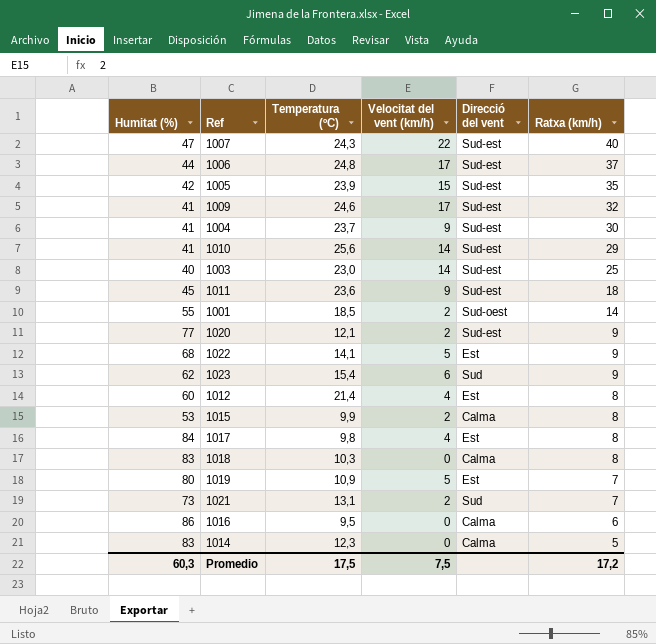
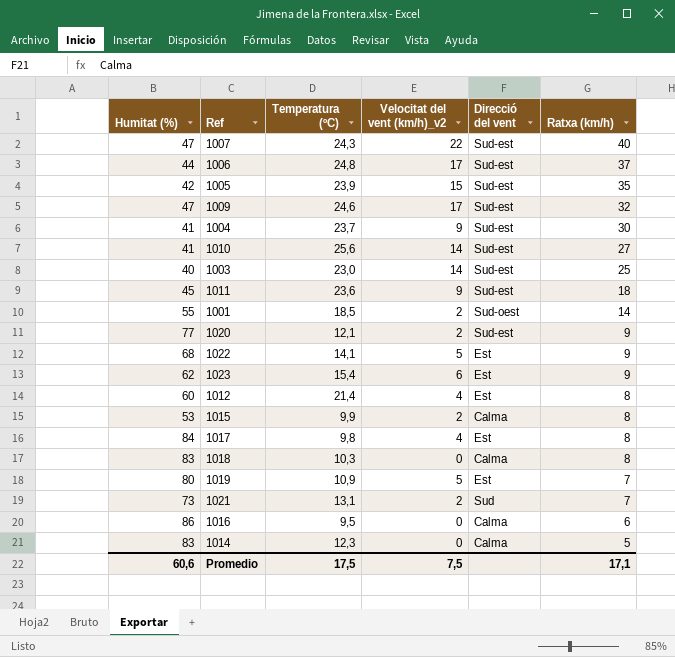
column name: Velocitat del vent (km/h) -> Velocitat del vent (km/h)_v2
1009 | Humitat (%): 41 -> 47
1010 | Ratxa (km/h): 29 -> 27
1023 | Direcció del vent: Sud -> Est
Promedio | Humitat (%): 60,3 -> 60,6
Promedio | Ratxa (km/h): 17,2 -> 17,1

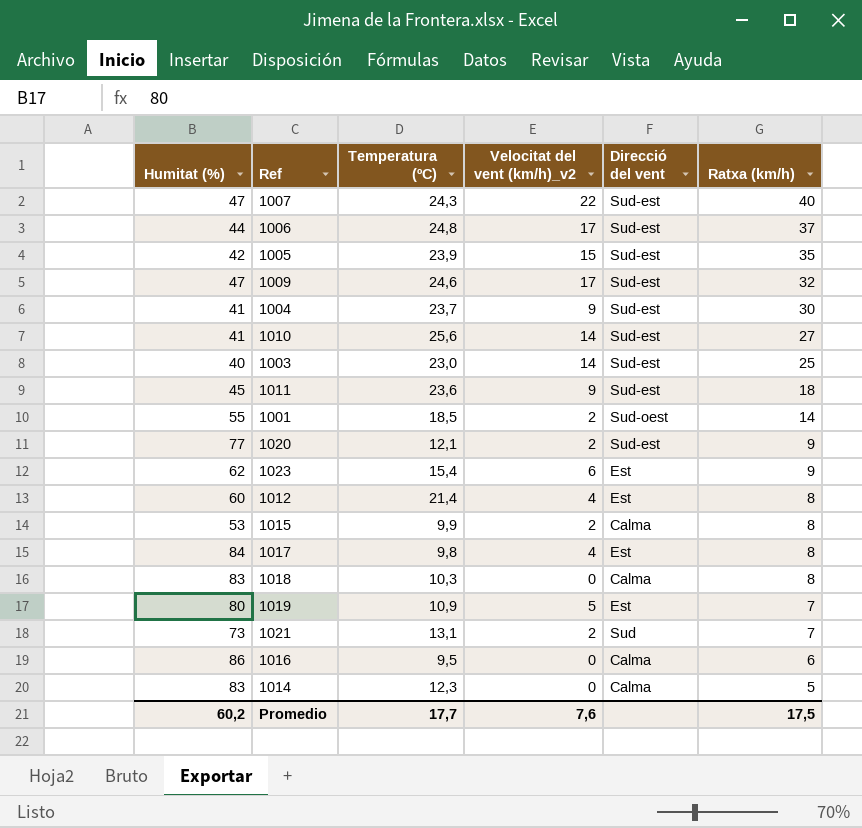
row 1022: 68 | 14,1 | 5 | Est | 9 -> none
Promedio | Humitat (%): 60,6 -> 60,2
Promedio | Temperatura (ºC): 17,5 -> 17,7
Promedio | Velocitat del vent (km/h)_v2: 7,5 -> 7,6
Promedio | Ratxa (km/h): 17,1 -> 17,5

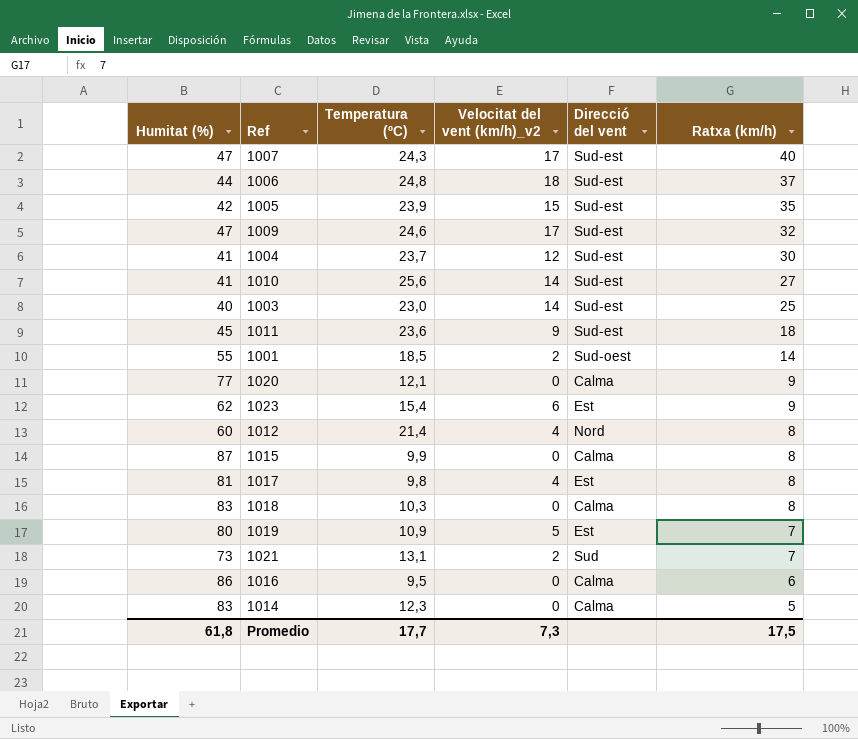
1007 | Velocitat del vent (km/h)_v2: 22 -> 17
1006 | Velocitat del vent (km/h)_v2: 17 -> 18
1004 | Velocitat del vent (km/h)_v2: 9 -> 12
1020 | Velocitat del vent (km/h)_v2: 2 -> 0
1020 | Direcció del vent: Sud-est -> Calma
1012 | Direcció del vent: Est -> Nord
1015 | Humitat (%): 53 -> 87
1015 | Velocitat del vent (km/h)_v2: 2 -> 0
1017 | Humitat (%): 84 -> 81
Promedio | Humitat (%): 60,2 -> 61,8
Promedio | Velocitat del vent (km/h)_v2: 7,6 -> 7,3

